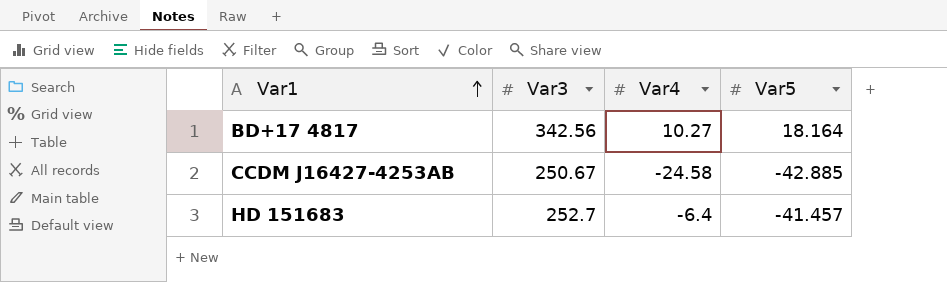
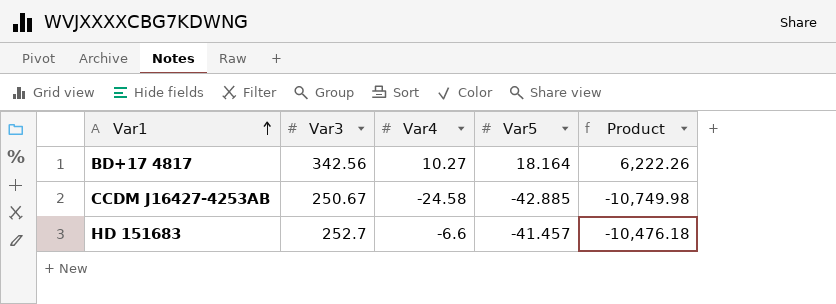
column Product | formula: none -> [Var3] * [Var5]
HD 151683 | Var4: -6.4 -> -6.6

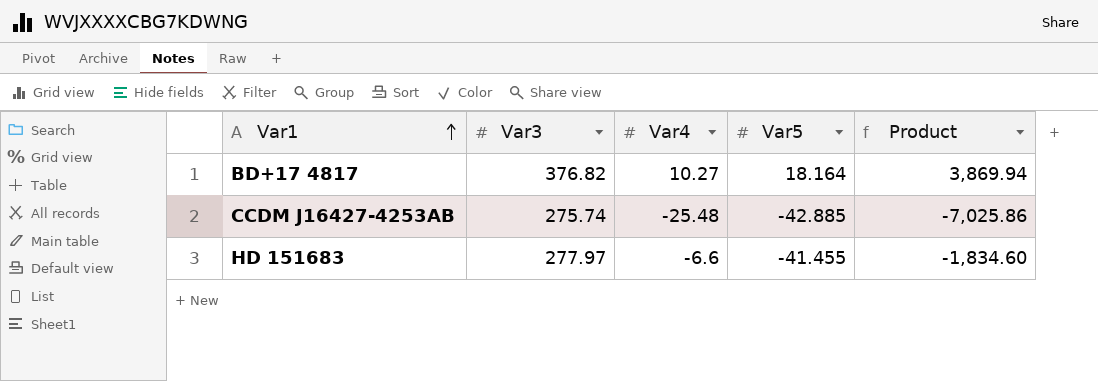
column Product | formula: [Var3] * [Var5] -> [Var3] * [Var4]
BD+17 4817 | Var3: 342.56 -> 376.82
CCDM J16427-4253AB | Var3: 250.67 -> 275.74
CCDM J16427-4253AB | Var4: -24.58 -> -25.48
HD 151683 | Var3: 252.7 -> 277.97
HD 151683 | Var5: -41.457 -> -41.455

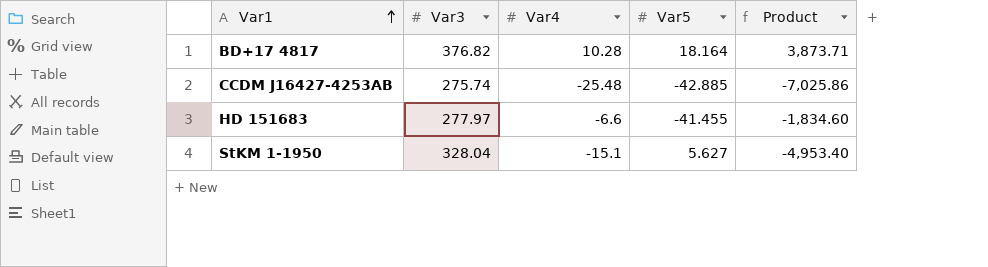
BD+17 4817 | Var4: 10.27 -> 10.28
BD+17 4817 | Product: 3,869.94 -> 3,873.71
row StKM 1-1950: none -> 328.04 | -15.1 | 5.627 | -4,953.40

